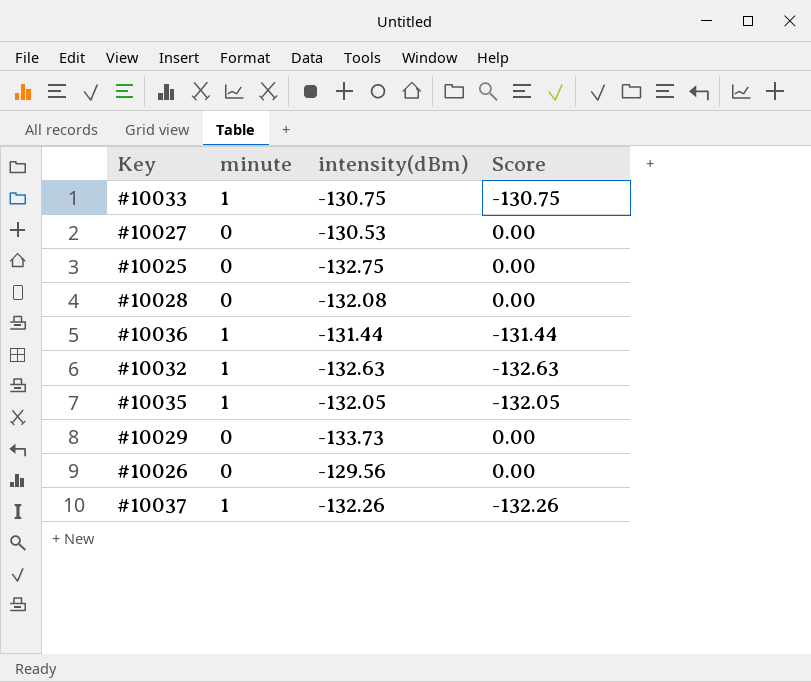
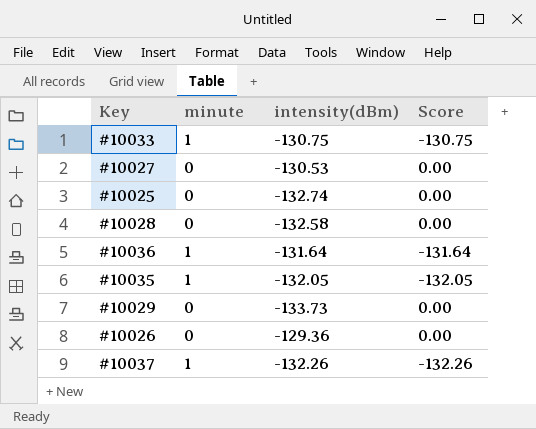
row #10032: 1 | -132.63 | -132.63 -> none
#10025 | intensity(dBm): -132.75 -> -132.74
#10028 | intensity(dBm): -132.08 -> -132.58
#10036 | intensity(dBm): -131.44 -> -131.64
#10036 | Score: -131.44 -> -131.64
#10026 | intensity(dBm): -129.56 -> -129.36

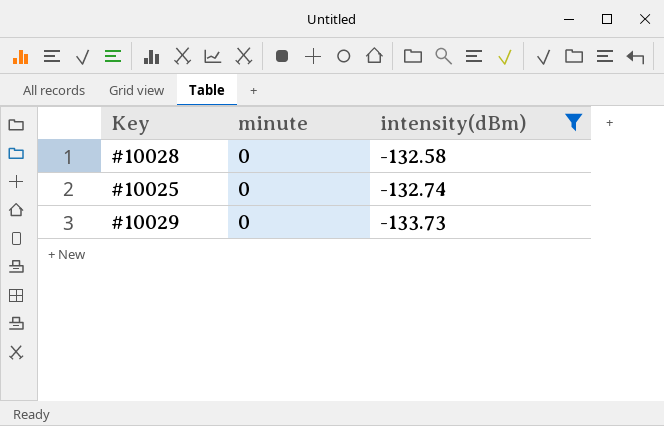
filter: none -> intensity(dBm) <= -132.58
row order: none -> intensity(dBm) descending
column Score | formula: [minute] * [intensity(dBm)] -> none

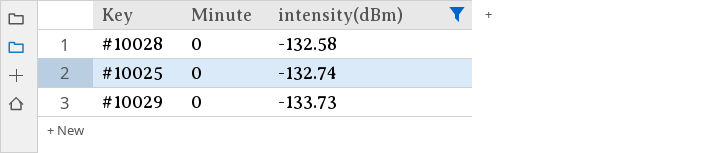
column name: minute -> Minute

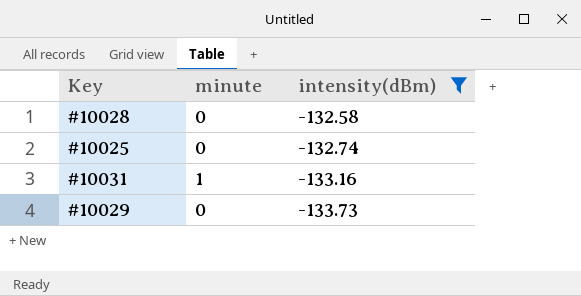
column name: Minute -> minute
row #10031: none -> 1 | -133.16

